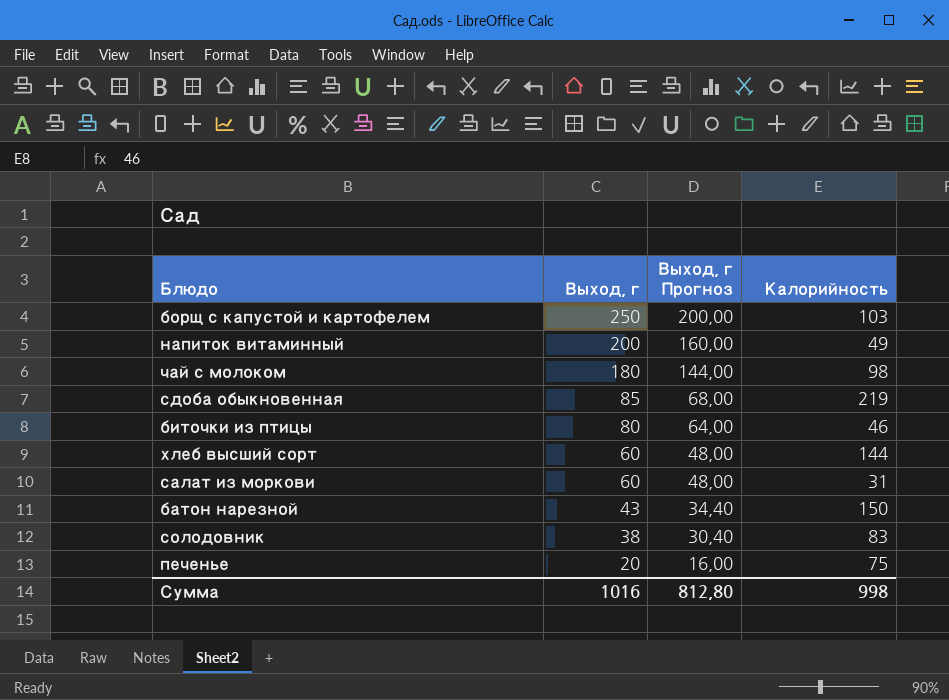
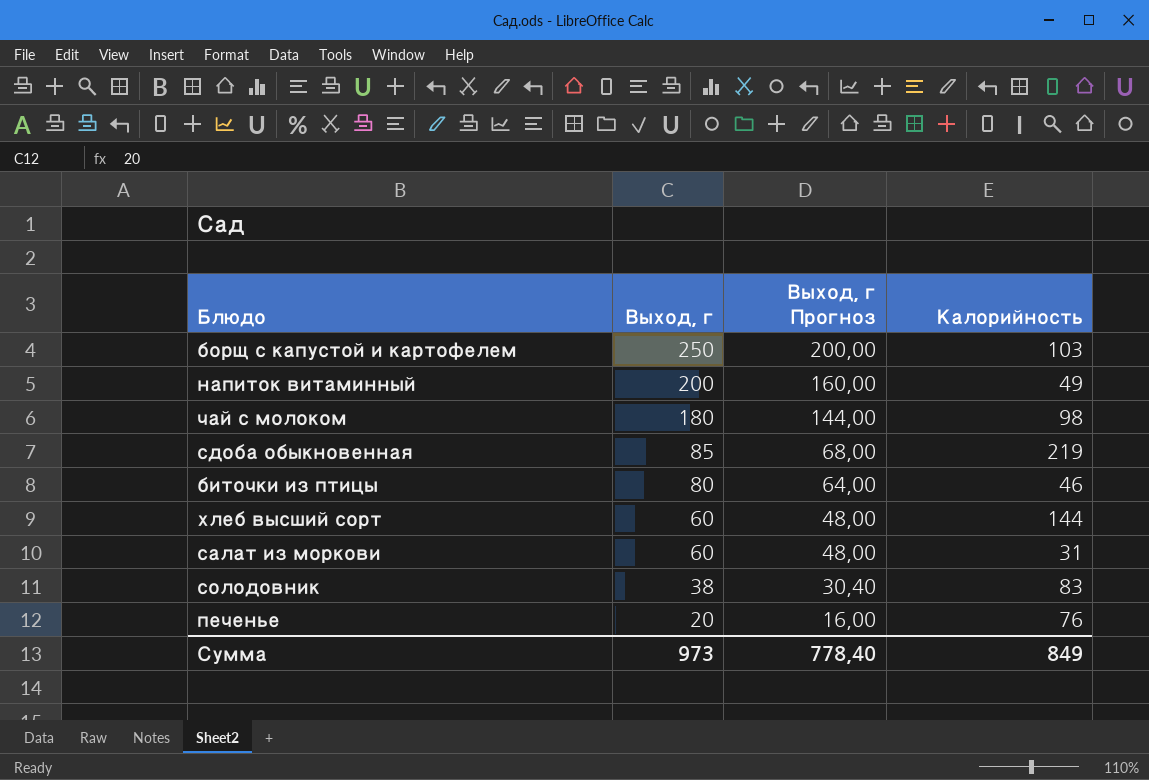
row батон нарезной: 43 | 34,40 | 150 -> none
печенье | Калорийность: 75 -> 76
Сумма | Выход, г: 1016 -> 973
Сумма | Выход, г Прогноз: 812,80 -> 778,40
Сумма | Калорийность: 998 -> 849

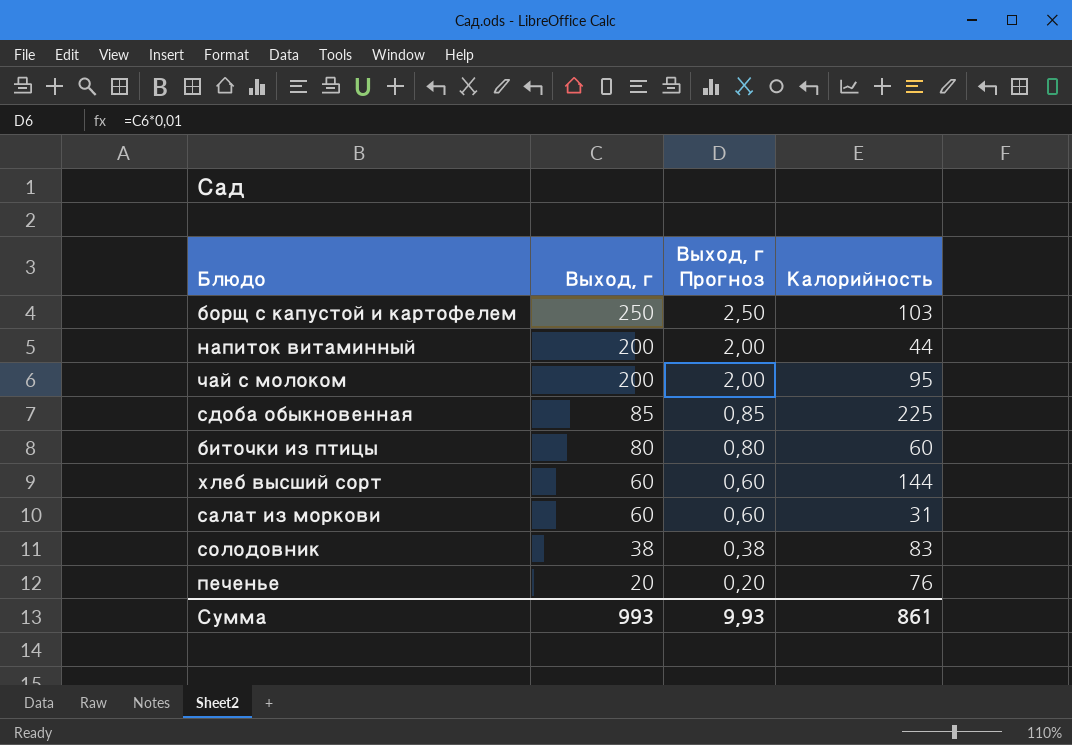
column Выход, г Прогноз | formula: [Выход, г] * 0,8 -> [Выход, г] * 0,01
напиток витаминный | Калорийность: 49 -> 44
чай с молоком | Выход, г: 180 -> 200
чай с молоком | Калорийность: 98 -> 95
сдоба обыкновенная | Калорийность: 219 -> 225
биточки из птицы | Калорийность: 46 -> 60
Сумма | Выход, г: 973 -> 993
Сумма | Выход, г Прогноз: 778,40 -> 9,93
Сумма | Калорийность: 849 -> 861

